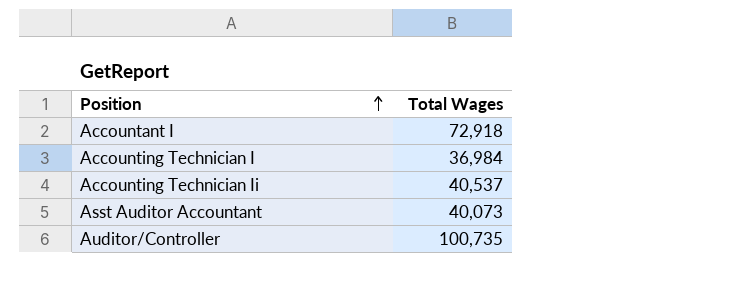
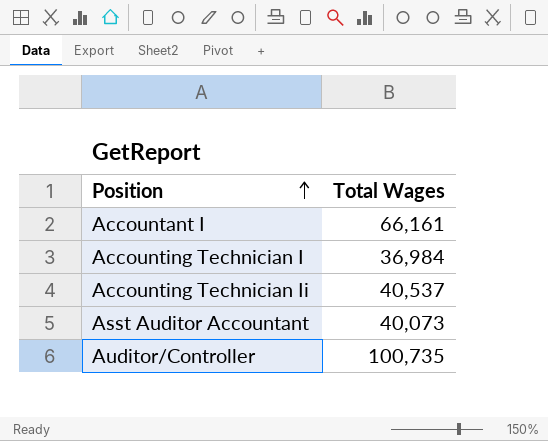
Accountant I | Total Wages: 72,918 -> 66,161

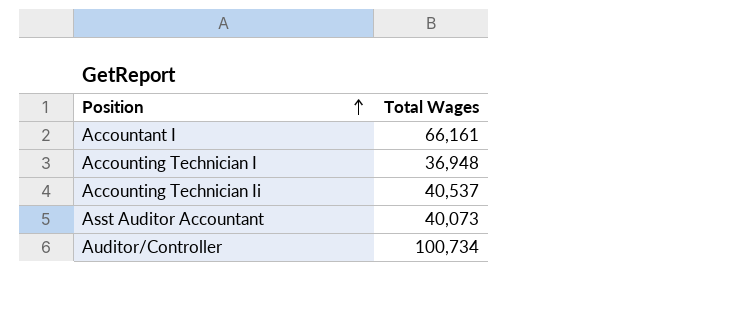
Accounting Technician I | Total Wages: 36,984 -> 36,948
Auditor/Controller | Total Wages: 100,735 -> 100,734

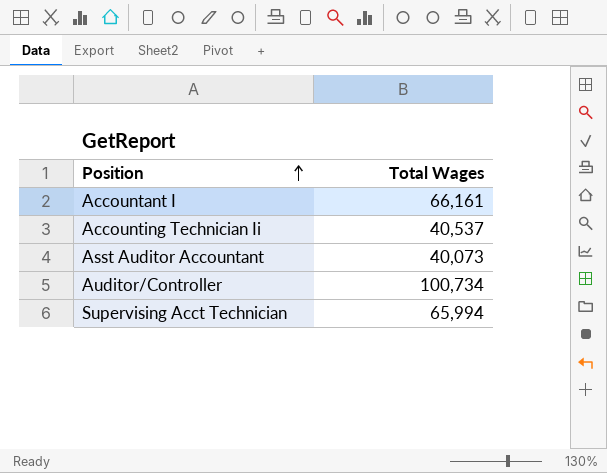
row Accounting Technician I: 36,948 -> none
row Supervising Acct Technician: none -> 65,994

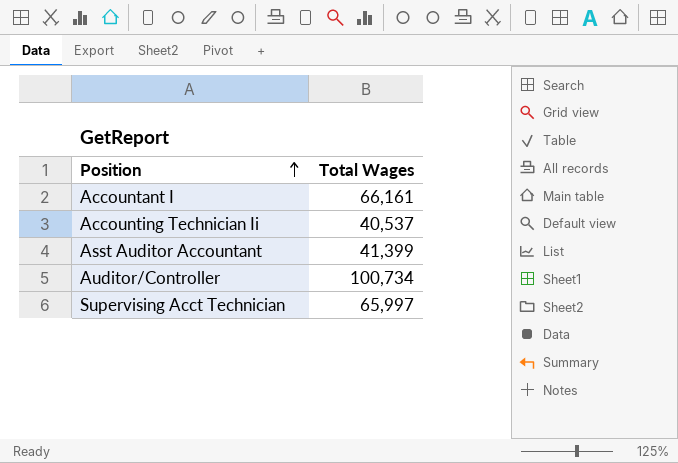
Asst Auditor Accountant | Total Wages: 40,073 -> 41,399
Supervising Acct Technician | Total Wages: 65,994 -> 65,997

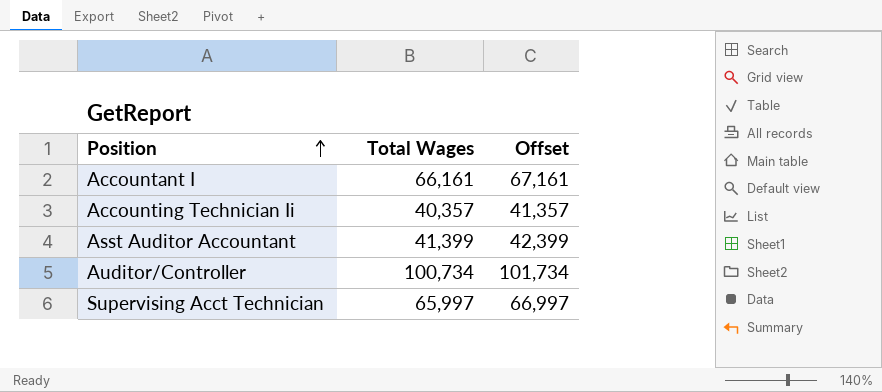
column Offset | formula: none -> [Total Wages] + 1000
Accounting Technician Ii | Total Wages: 40,537 -> 40,357

